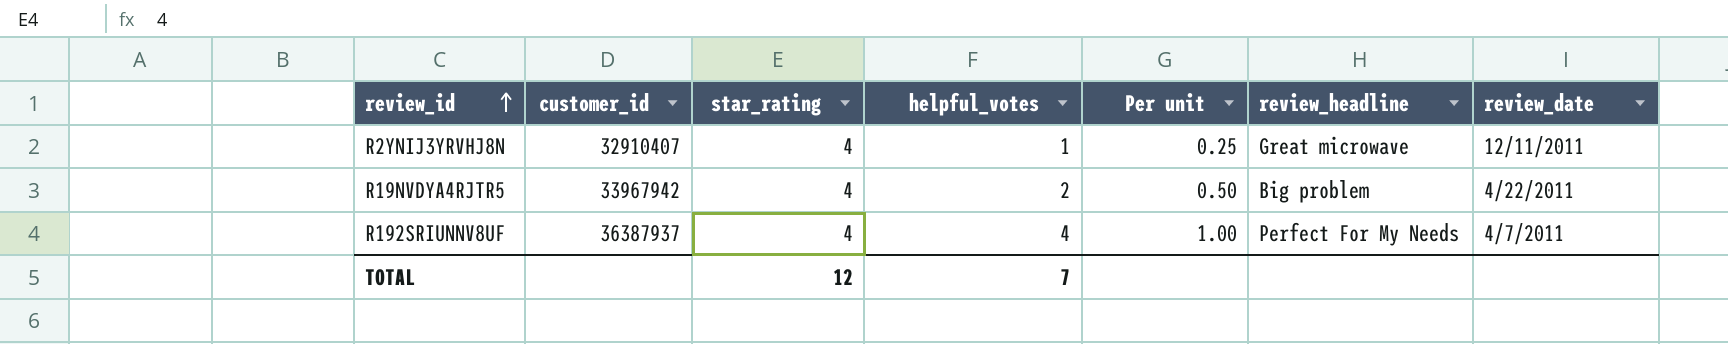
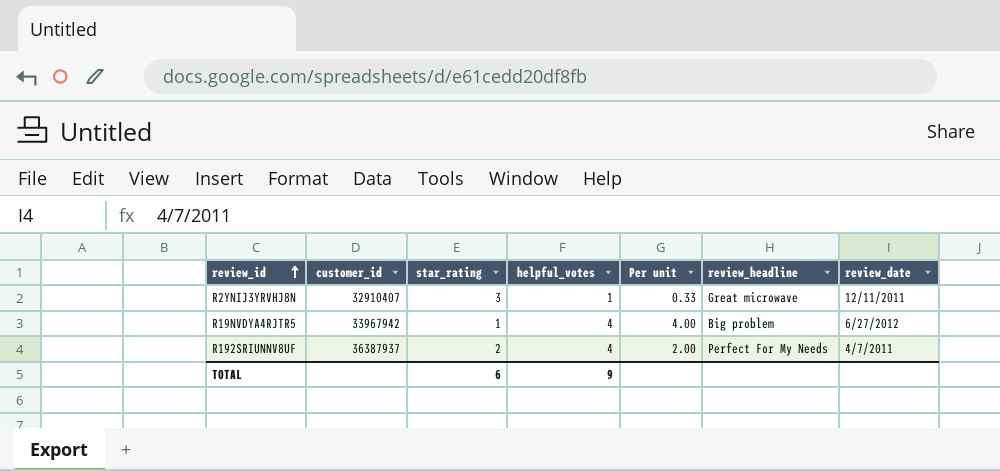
R2YNIJ3YRVHJ8N | star_rating: 4 -> 3
R2YNIJ3YRVHJ8N | Per unit: 0.25 -> 0.33
R19NVDYA4RJTR5 | star_rating: 4 -> 1
R19NVDYA4RJTR5 | helpful_votes: 2 -> 4
R19NVDYA4RJTR5 | Per unit: 0.50 -> 4.00
R19NVDYA4RJTR5 | review_date: 4/22/2011 -> 6/27/2012
R192SRIUNNV8UF | star_rating: 4 -> 2
R192SRIUNNV8UF | Per unit: 1.00 -> 2.00
TOTAL | star_rating: 12 -> 6
TOTAL | helpful_votes: 7 -> 9

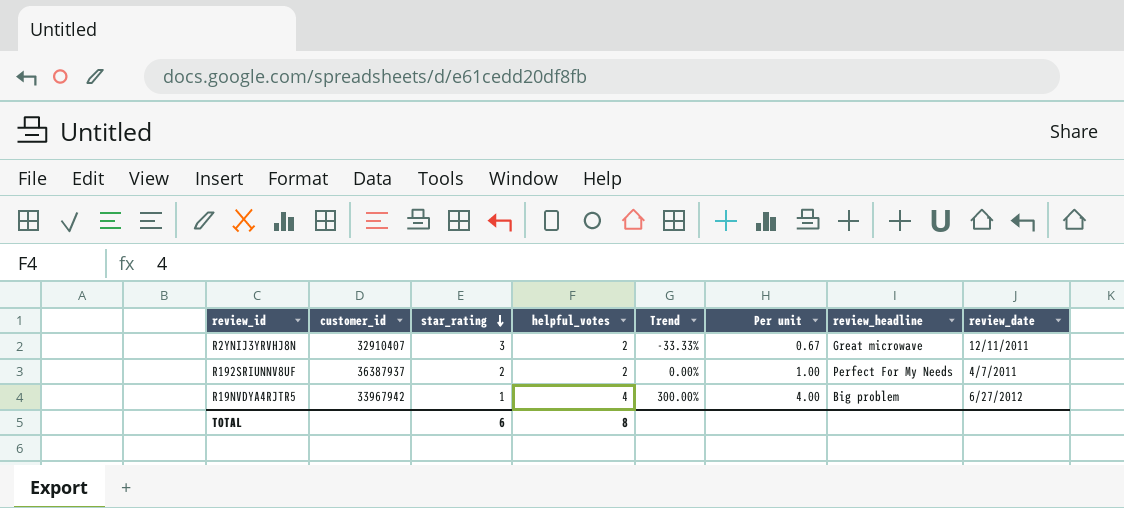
row order: review_id ascending -> star_rating descending
column Trend | formula: none -> ([helpful_votes] - [star_rating]) / [star_rating]
R2YNIJ3YRVHJ8N | helpful_votes: 1 -> 2
R2YNIJ3YRVHJ8N | Per unit: 0.33 -> 0.67
R192SRIUNNV8UF | helpful_votes: 4 -> 2
R192SRIUNNV8UF | Per unit: 2.00 -> 1.00
TOTAL | helpful_votes: 9 -> 8

